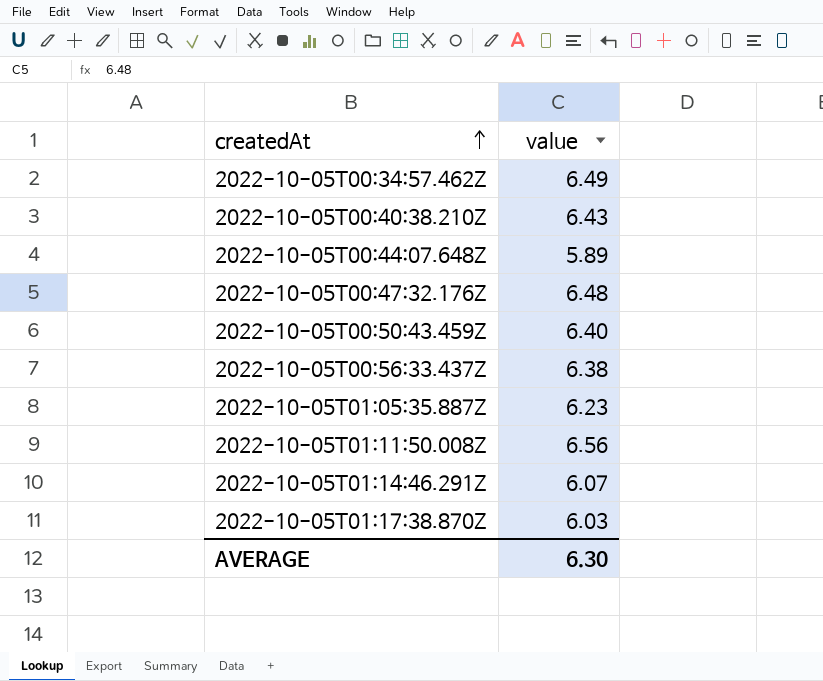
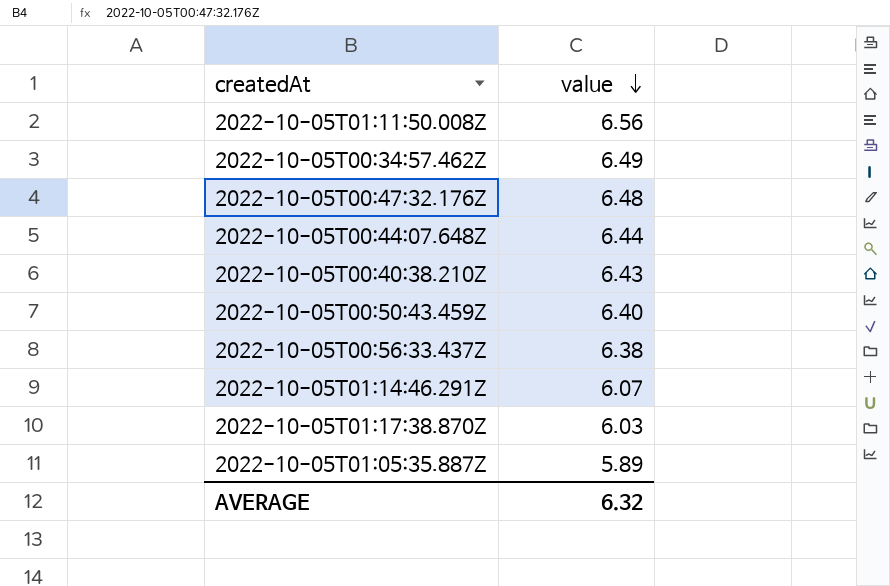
row order: createdAt ascending -> value descending
2022-10-05T00:44:07.648Z | value: 5.89 -> 6.44
2022-10-05T01:05:35.887Z | value: 6.23 -> 5.89
AVERAGE | value: 6.30 -> 6.32

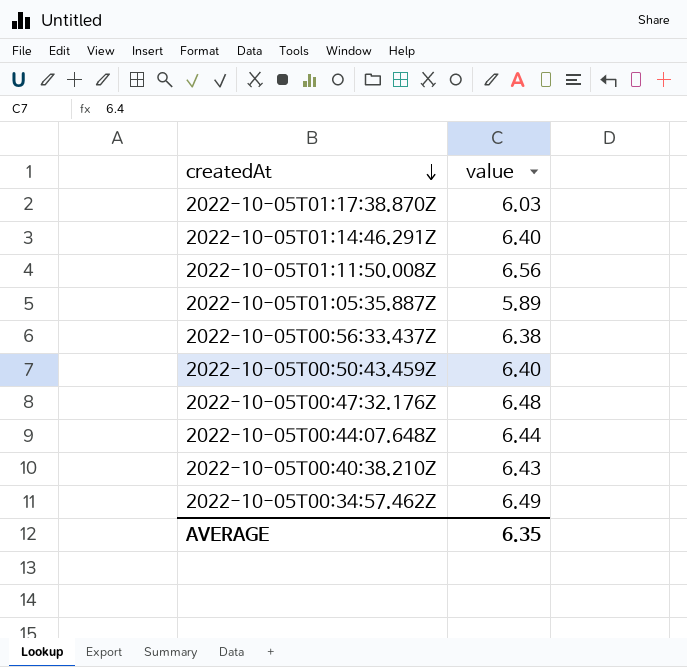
row order: value descending -> createdAt descending
2022-10-05T01:14:46.291Z | value: 6.07 -> 6.40
AVERAGE | value: 6.32 -> 6.35

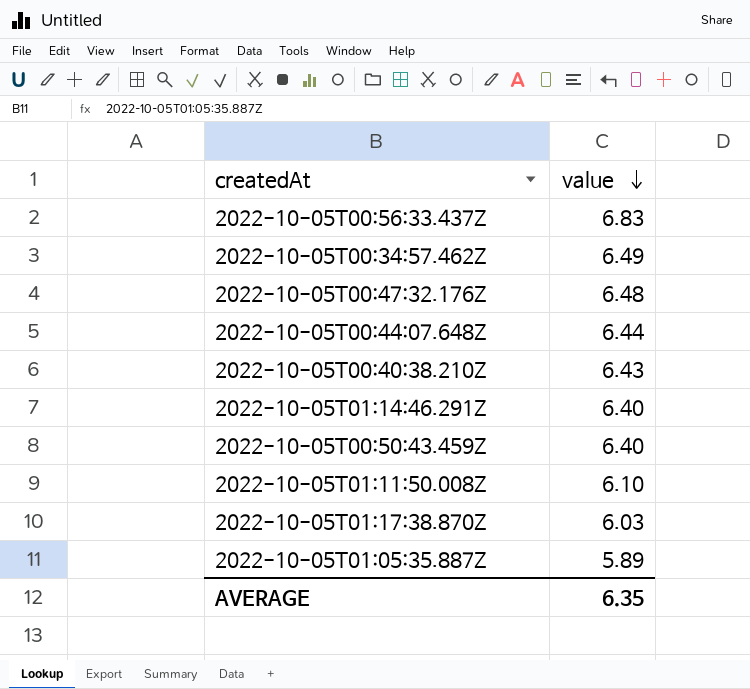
row order: createdAt descending -> value descending
2022-10-05T00:56:33.437Z | value: 6.38 -> 6.83
2022-10-05T01:11:50.008Z | value: 6.56 -> 6.10

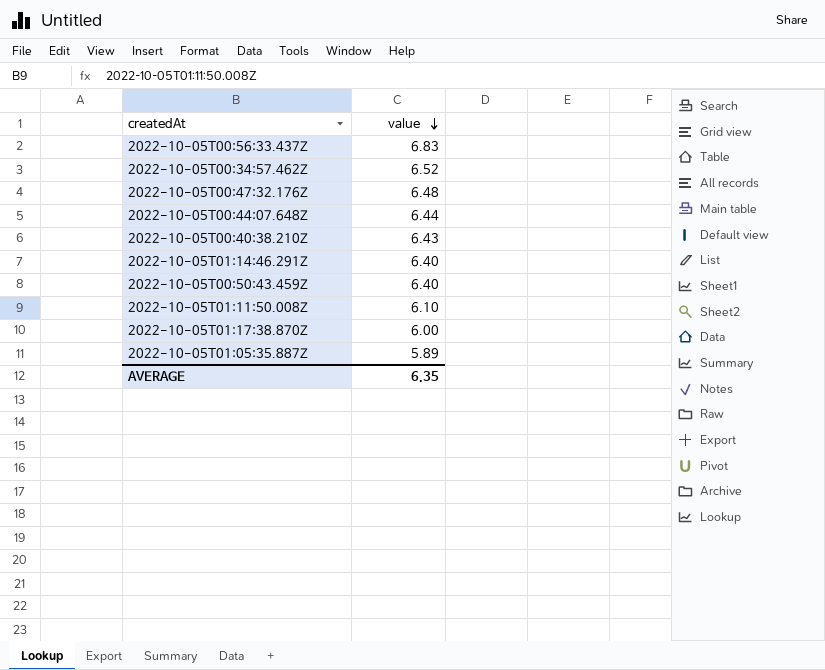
2022-10-05T00:34:57.462Z | value: 6.49 -> 6.52
2022-10-05T01:17:38.870Z | value: 6.03 -> 6.00

